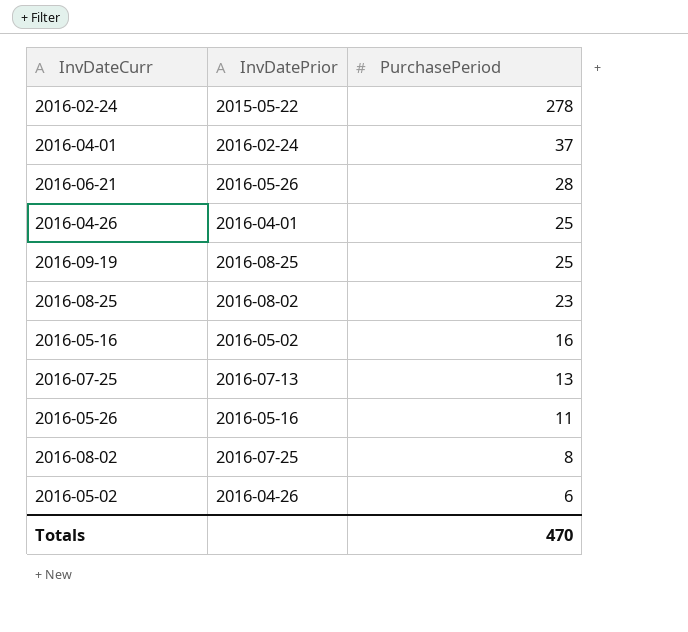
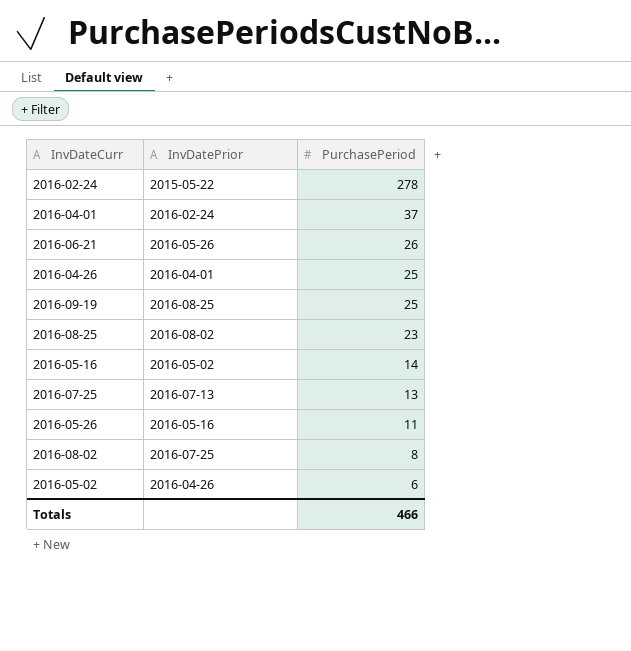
2016-06-21 | PurchasePeriod: 28 -> 26
2016-05-16 | PurchasePeriod: 16 -> 14
Totals | PurchasePeriod: 470 -> 466

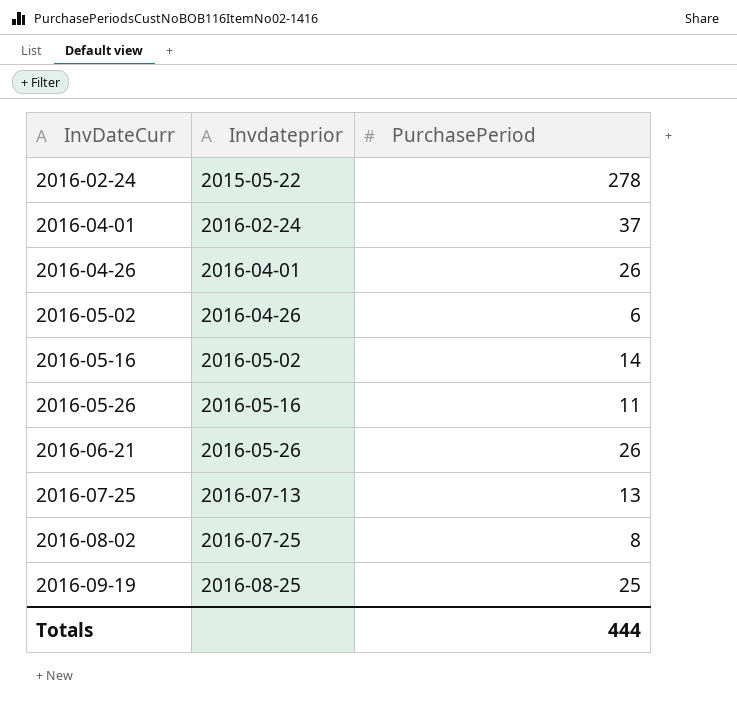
row order: PurchasePeriod descending -> InvDateCurr ascending
column name: InvDatePrior -> Invdateprior
row 2016-08-25: 2016-08-02 | 23 -> none
2016-04-26 | PurchasePeriod: 25 -> 26
Totals | PurchasePeriod: 466 -> 444

